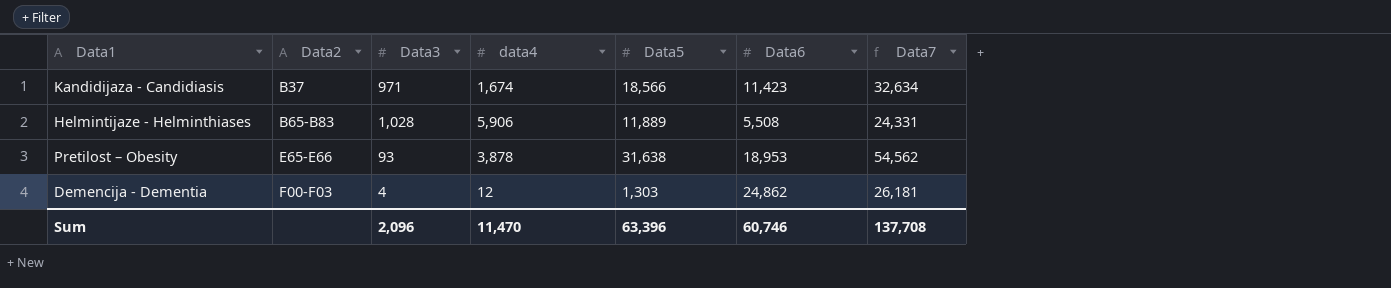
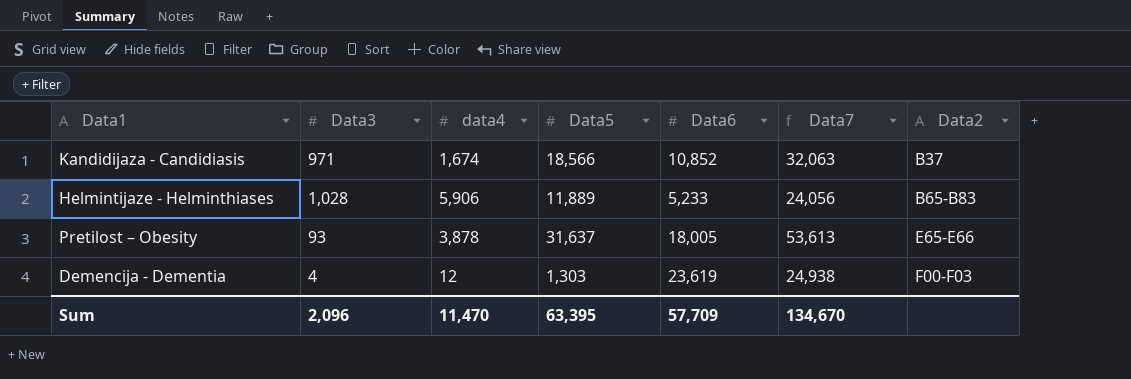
column Data2 | position: 2 -> 7
Kandidijaza - Candidiasis | Data6: 11,423 -> 10,852
Kandidijaza - Candidiasis | Data7: 32,634 -> 32,063
Helmintijaze - Helminthiases | Data6: 5,508 -> 5,233
Helmintijaze - Helminthiases | Data7: 24,331 -> 24,056
Pretilost – Obesity | Data5: 31,638 -> 31,637
Pretilost – Obesity | Data6: 18,953 -> 18,005
Pretilost – Obesity | Data7: 54,562 -> 53,613
Demencija - Dementia | Data6: 24,862 -> 23,619
Demencija - Dementia | Data7: 26,181 -> 24,938
Sum | Data5: 63,396 -> 63,395
Sum | Data6: 60,746 -> 57,709
Sum | Data7: 137,708 -> 134,670

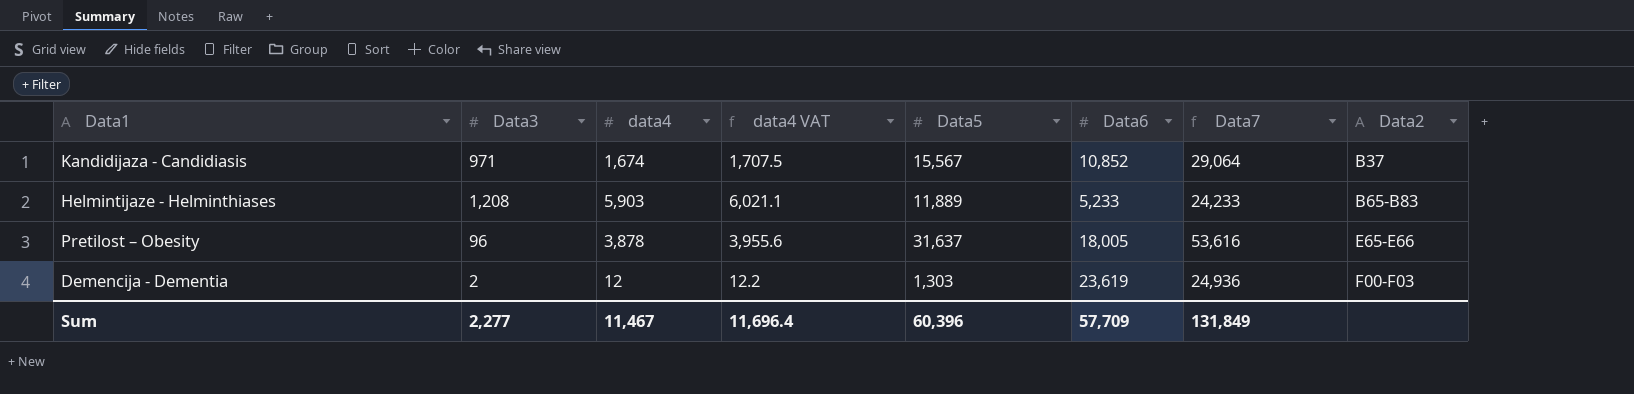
column data4 VAT | formula: none -> [data4] * 1.02
Kandidijaza - Candidiasis | Data5: 18,566 -> 15,567
Kandidijaza - Candidiasis | Data7: 32,063 -> 29,064
Helmintijaze - Helminthiases | Data3: 1,028 -> 1,208
Helmintijaze - Helminthiases | data4: 5,906 -> 5,903
Helmintijaze - Helminthiases | Data7: 24,056 -> 24,233
Pretilost – Obesity | Data3: 93 -> 96
Pretilost – Obesity | Data7: 53,613 -> 53,616
Demencija - Dementia | Data3: 4 -> 2
Demencija - Dementia | Data7: 24,938 -> 24,936
Sum | Data3: 2,096 -> 2,277
Sum | data4: 11,470 -> 11,467
Sum | Data5: 63,395 -> 60,396
Sum | Data7: 134,670 -> 131,849

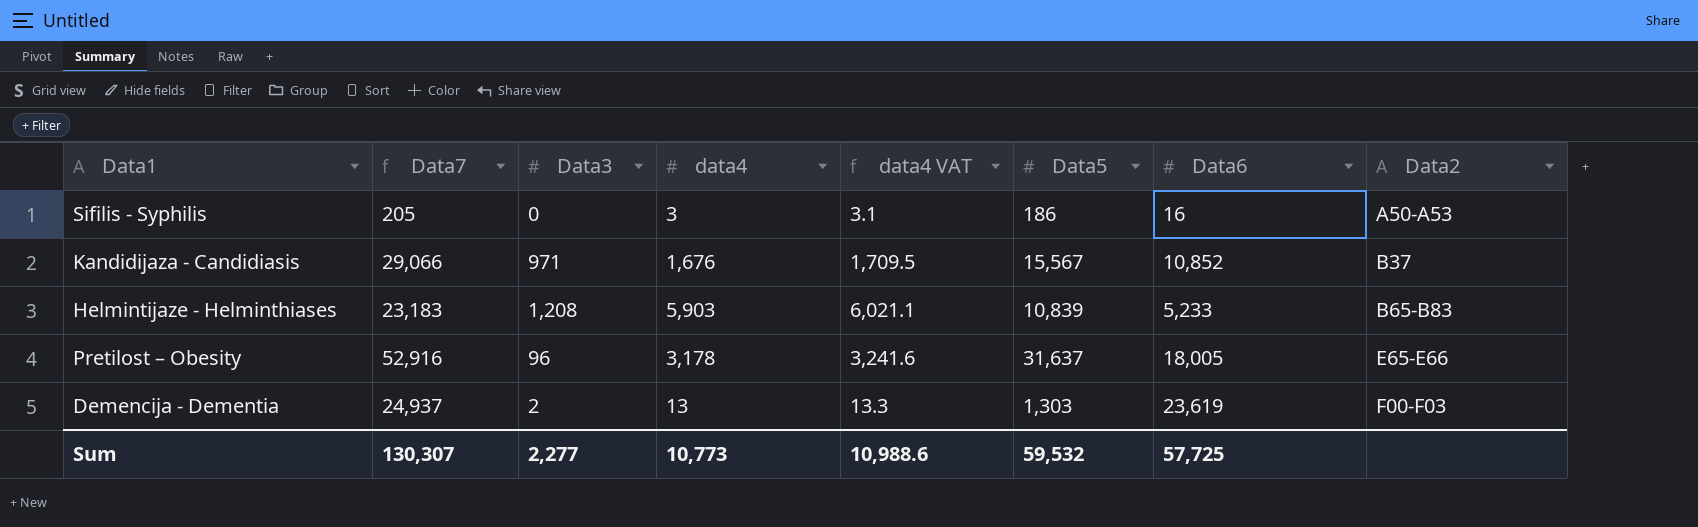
column Data7 | position: 7 -> 2
row Sifilis - Syphilis: none -> 205 | 0 | 3 | 3.1 | 186 | 16 | A50-A53
Kandidijaza - Candidiasis | Data7: 29,064 -> 29,066
Kandidijaza - Candidiasis | data4: 1,674 -> 1,676
Kandidijaza - Candidiasis | data4 VAT: 1,707.5 -> 1,709.5
Helmintijaze - Helminthiases | Data7: 24,233 -> 23,183
Helmintijaze - Helminthiases | Data5: 11,889 -> 10,839
Pretilost – Obesity | Data7: 53,616 -> 52,916
Pretilost – Obesity | data4: 3,878 -> 3,178
Pretilost – Obesity | data4 VAT: 3,955.6 -> 3,241.6
Demencija - Dementia | Data7: 24,936 -> 24,937
Demencija - Dementia | data4: 12 -> 13
Demencija - Dementia | data4 VAT: 12.2 -> 13.3
Sum | Data7: 131,849 -> 130,307
Sum | data4: 11,467 -> 10,773
Sum | data4 VAT: 11,696.4 -> 10,988.6
Sum | Data5: 60,396 -> 59,532
Sum | Data6: 57,709 -> 57,725

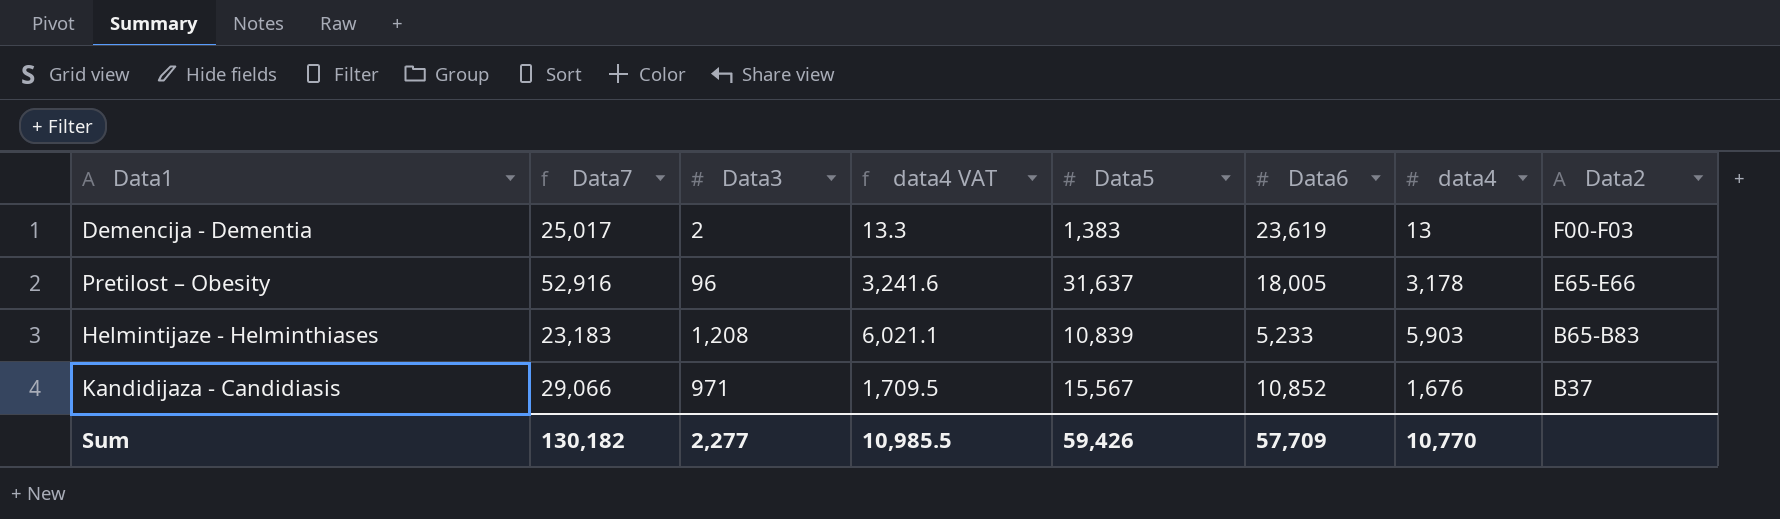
row order: Data2 ascending -> Data2 descending
column data4 | position: 4 -> 7
row Sifilis - Syphilis: 205 | 0 | 3 | 3.1 | 186 | 16 | A50-A53 -> none
Demencija - Dementia | Data7: 24,937 -> 25,017
Demencija - Dementia | Data5: 1,303 -> 1,383
Sum | Data7: 130,307 -> 130,182
Sum | data4 VAT: 10,988.6 -> 10,985.5
Sum | Data5: 59,532 -> 59,426
Sum | Data6: 57,725 -> 57,709
Sum | data4: 10,773 -> 10,770

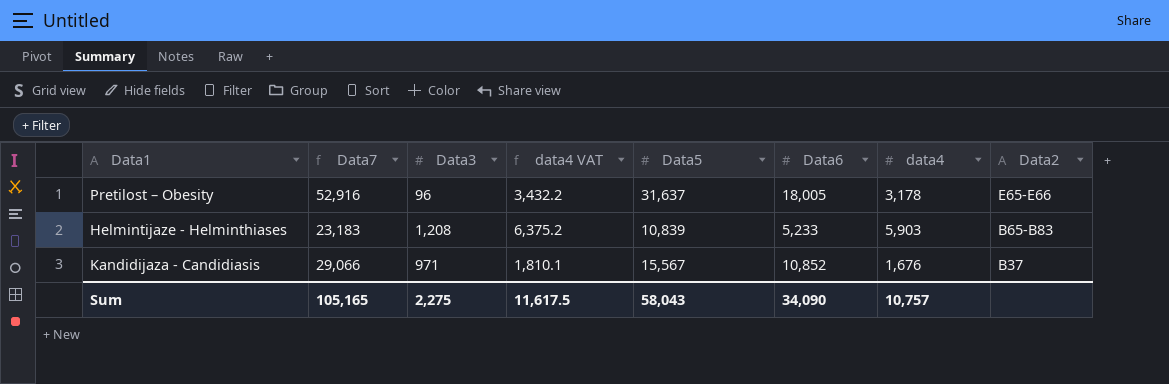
column data4 VAT | formula: [data4] * 1.02 -> [data4] * 1.08
row Demencija - Dementia: 25,017 | 2 | 13.3 | 1,383 | 23,619 | 13 | F00-F03 -> none
Sum | Data7: 130,182 -> 105,165
Sum | Data3: 2,277 -> 2,275
Sum | data4 VAT: 10,985.5 -> 11,617.5
Sum | Data5: 59,426 -> 58,043
Sum | Data6: 57,709 -> 34,090
Sum | data4: 10,770 -> 10,757

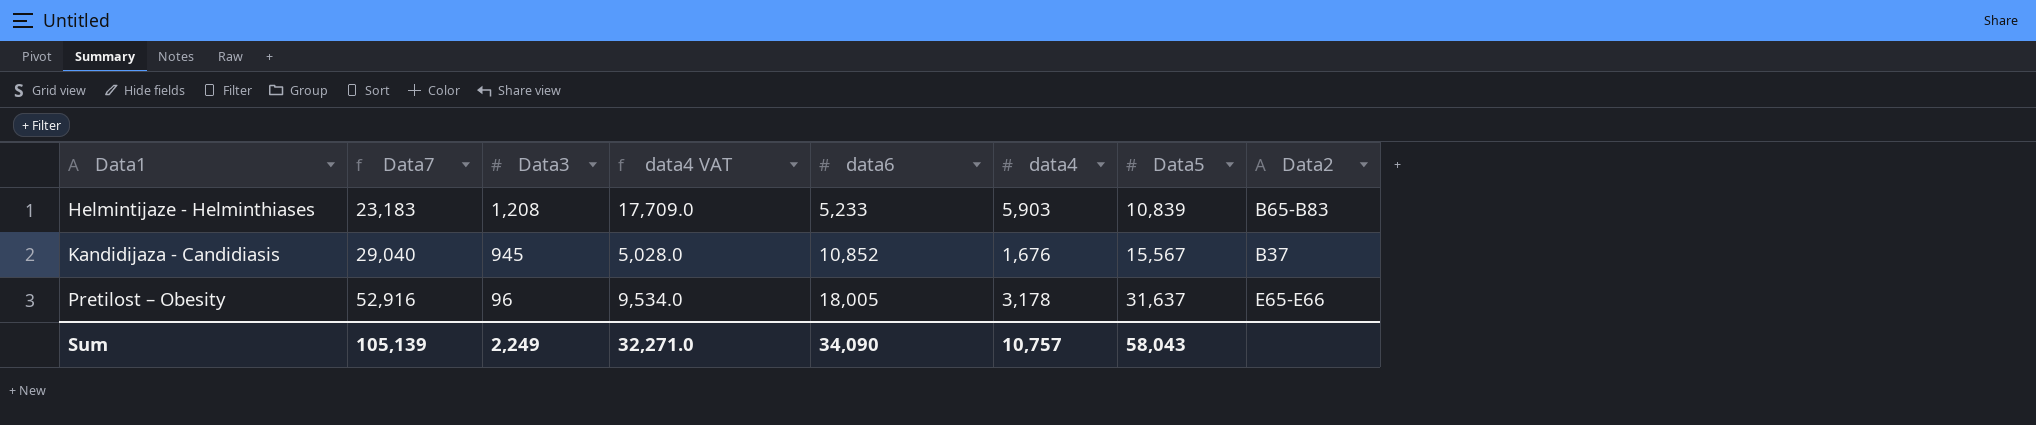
row order: Data2 descending -> Data1 ascending
column data4 VAT | formula: [data4] * 1.08 -> [data4] * 3
column name: Data6 -> data6
column Data5 | position: 5 -> 7
Kandidijaza - Candidiasis | Data7: 29,066 -> 29,040
Kandidijaza - Candidiasis | Data3: 971 -> 945
Sum | Data7: 105,165 -> 105,139
Sum | Data3: 2,275 -> 2,249
Sum | data4 VAT: 11,617.5 -> 32,271.0

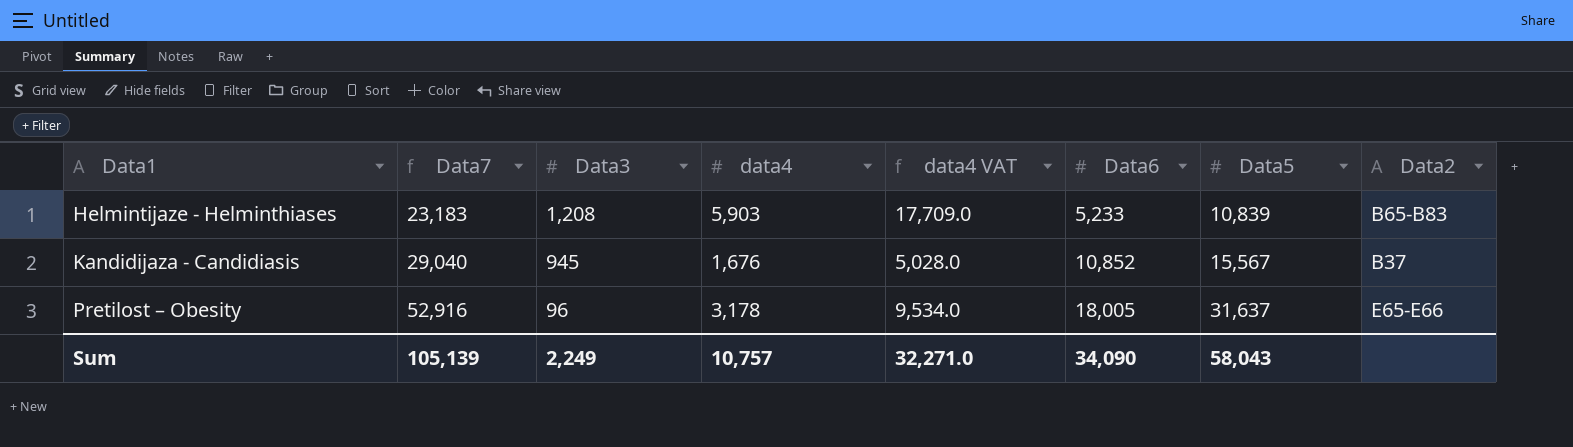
column data4 | position: 6 -> 4
column name: data6 -> Data6

